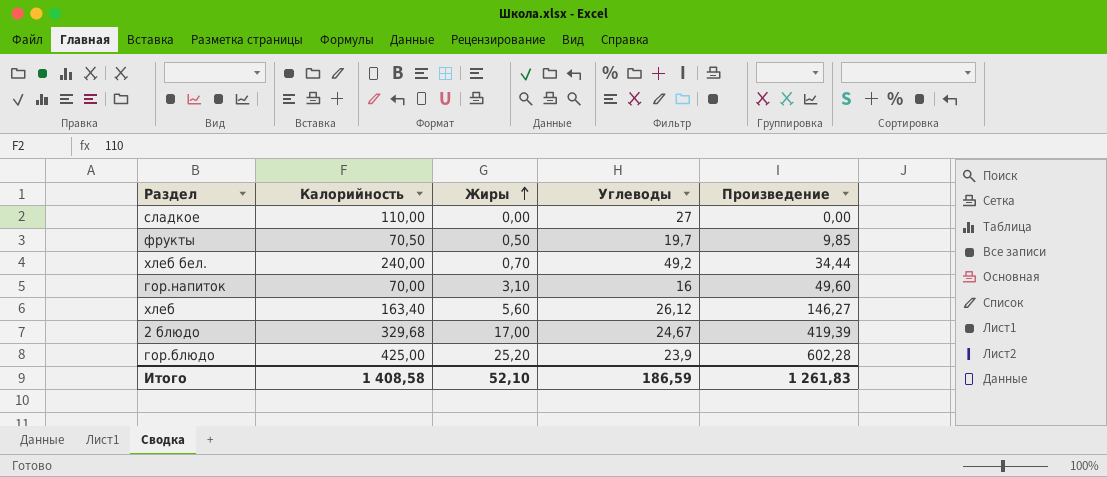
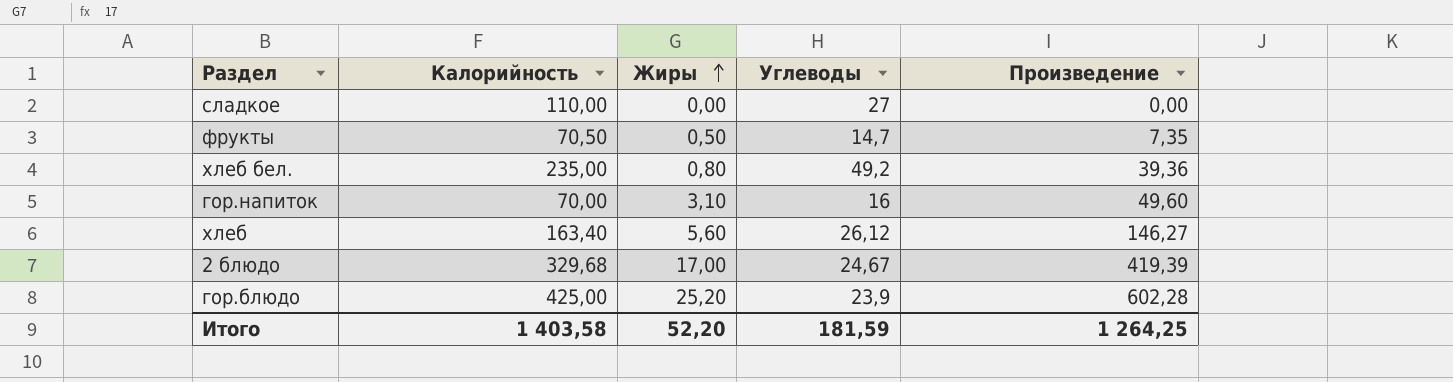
фрукты | Углеводы: 19,7 -> 14,7
фрукты | Произведение: 9,85 -> 7,35
хлеб бел. | Калорийность: 240,00 -> 235,00
хлеб бел. | Жиры: 0,70 -> 0,80
хлеб бел. | Произведение: 34,44 -> 39,36
Итого | Калорийность: 1 408,58 -> 1 403,58
Итого | Жиры: 52,10 -> 52,20
Итого | Углеводы: 186,59 -> 181,59
Итого | Произведение: 1 261,83 -> 1 264,25

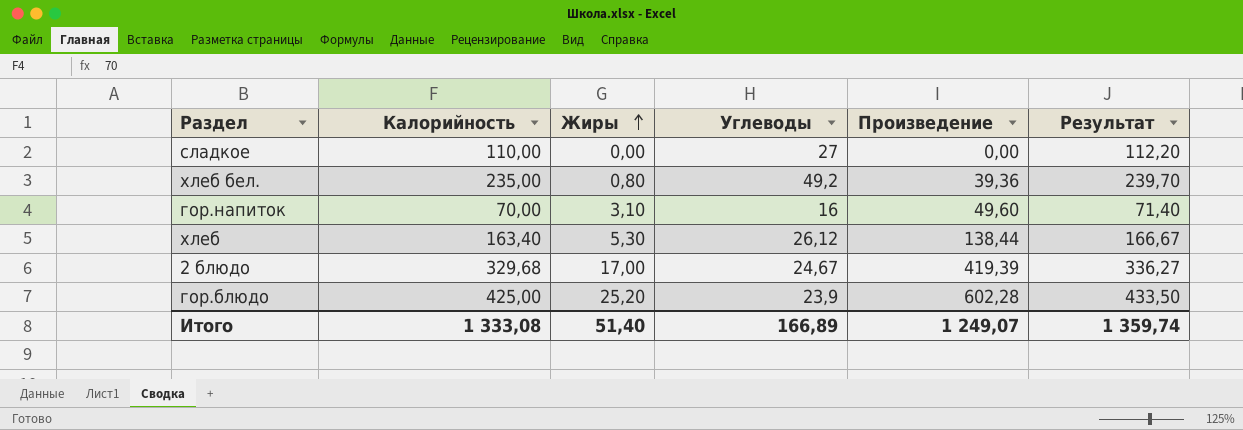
column Результат | formula: none -> [Калорийность] * 1,02
row фрукты: 70,50 | 0,50 | 14,7 | 7,35 -> none
хлеб | Жиры: 5,60 -> 5,30
хлеб | Произведение: 146,27 -> 138,44
Итого | Калорийность: 1 403,58 -> 1 333,08
Итого | Жиры: 52,20 -> 51,40
Итого | Углеводы: 181,59 -> 166,89
Итого | Произведение: 1 264,25 -> 1 249,07

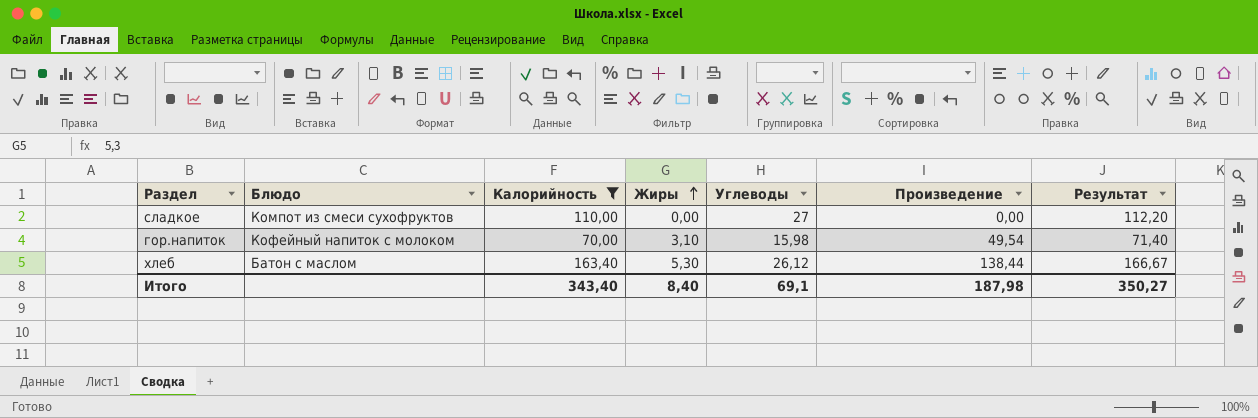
filter: none -> Калорийность <= 163,40
column Блюдо | position: none -> 2
гор.напиток | Углеводы: 16 -> 15,98
гор.напиток | Произведение: 49,60 -> 49,54
Итого | Калорийность: 1 333,08 -> 343,40
Итого | Жиры: 51,40 -> 8,40
Итого | Углеводы: 166,89 -> 69,1
Итого | Произведение: 1 249,07 -> 187,98
Итого | Результат: 1 359,74 -> 350,27

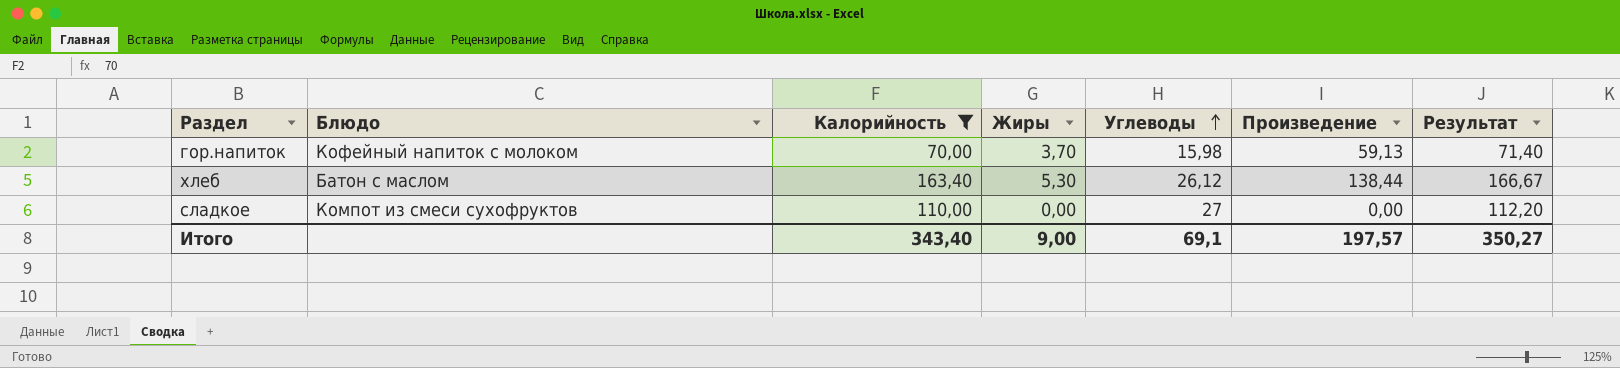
row order: Жиры ascending -> Углеводы ascending
гор.напиток | Жиры: 3,10 -> 3,70
гор.напиток | Произведение: 49,54 -> 59,13
Итого | Жиры: 8,40 -> 9,00
Итого | Произведение: 187,98 -> 197,57

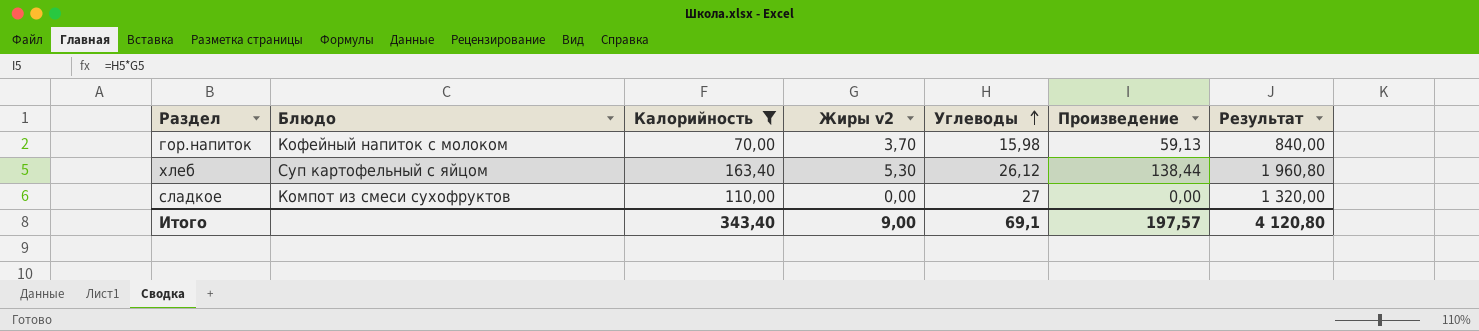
column name: Жиры -> Жиры v2
column Результат | formula: [Калорийность] * 1,02 -> [Калорийность] * 12
хлеб | Блюдо: Батон с маслом -> Суп картофельный с яйцом
Итого | Результат: 350,27 -> 4 120,80

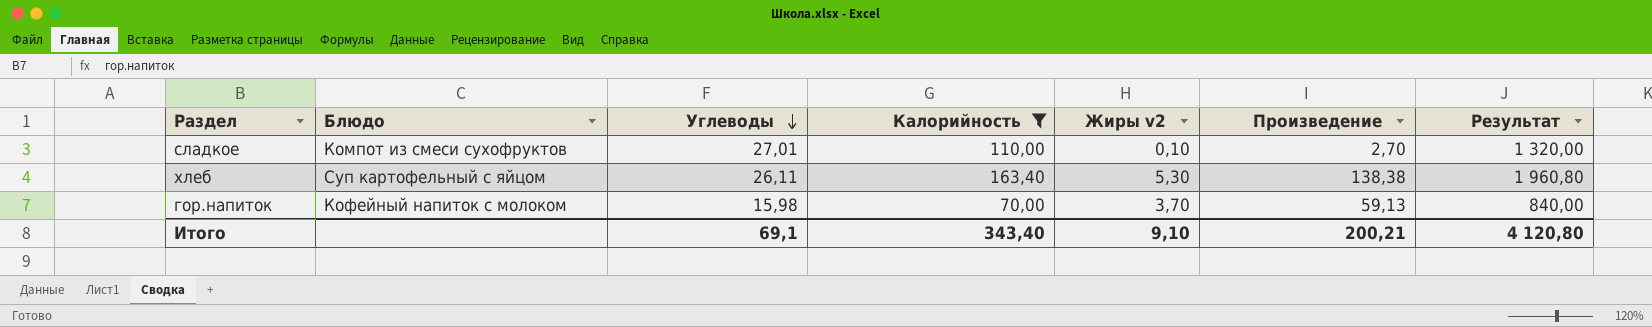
row order: Углеводы ascending -> Углеводы descending
column Углеводы | position: 5 -> 3
сладкое | Углеводы: 27 -> 27,01
сладкое | Жиры v2: 0,00 -> 0,10
сладкое | Произведение: 0,00 -> 2,70
хлеб | Углеводы: 26,12 -> 26,11
хлеб | Произведение: 138,44 -> 138,38
Итого | Жиры v2: 9,00 -> 9,10
Итого | Произведение: 197,57 -> 200,21

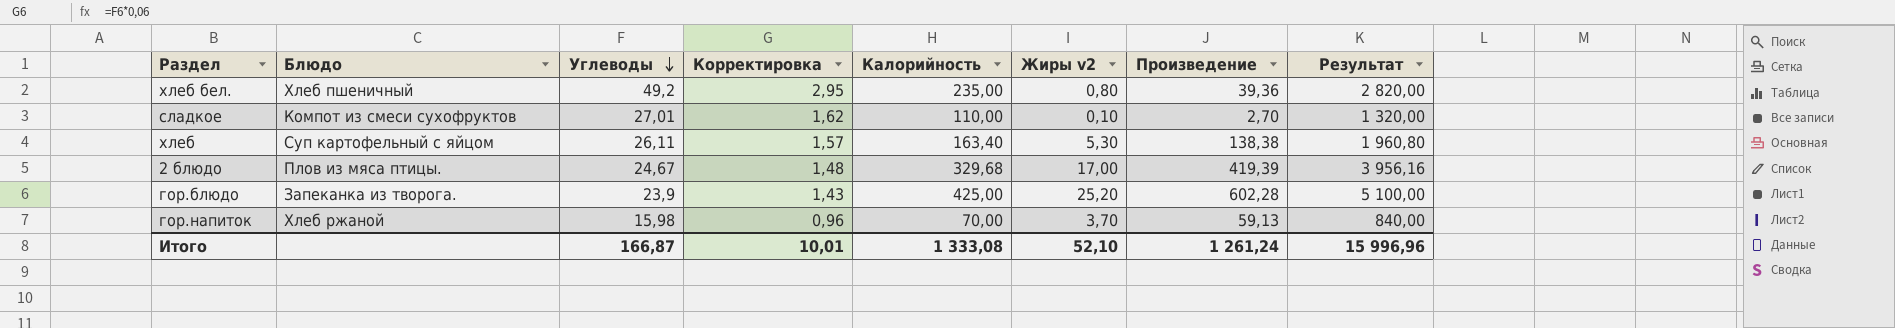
filter: Калорийность <= 163,40 -> none
column Корректировка | formula: none -> [Углеводы] * 0,06
гор.напиток | Блюдо: Кофейный напиток с молоком -> Хлеб ржаной
Итого | Углеводы: 69,1 -> 166,87
Итого | Калорийность: 343,40 -> 1 333,08
Итого | Жиры v2: 9,10 -> 52,10
Итого | Произведение: 200,21 -> 1 261,24
Итого | Результат: 4 120,80 -> 15 996,96

